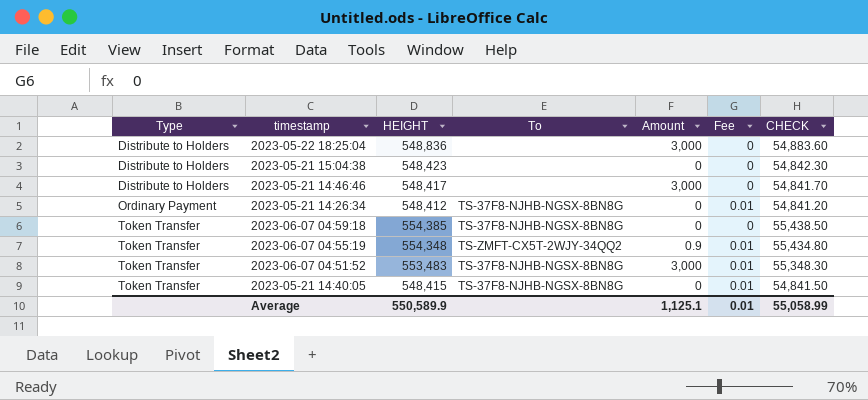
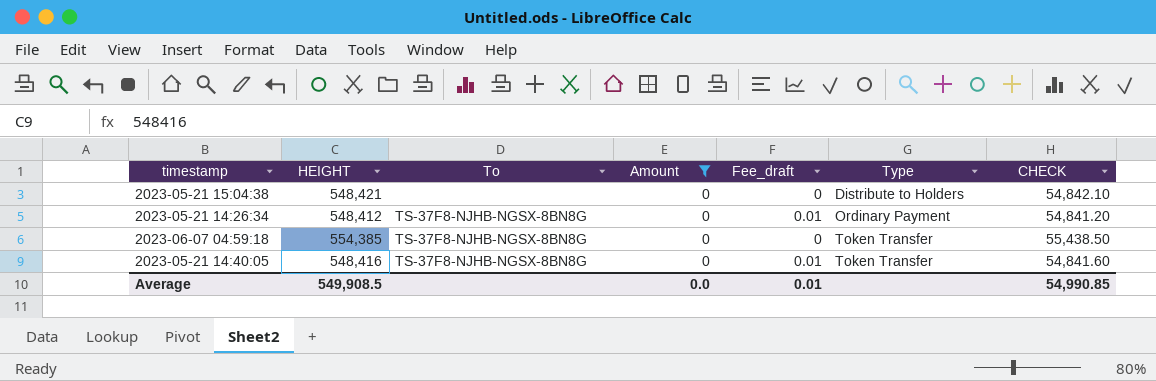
filter: none -> Amount = 0
column name: Fee -> Fee_draft
column Type | position: 1 -> 6
2023-05-21 15:04:38 | HEIGHT: 548,423 -> 548,421
2023-05-21 15:04:38 | CHECK: 54,842.30 -> 54,842.10
2023-05-21 14:40:05 | HEIGHT: 548,415 -> 548,416
2023-05-21 14:40:05 | CHECK: 54,841.50 -> 54,841.60
Average | HEIGHT: 550,589.9 -> 549,908.5
Average | Amount: 1,125.1 -> 0.0
Average | CHECK: 55,058.99 -> 54,990.85

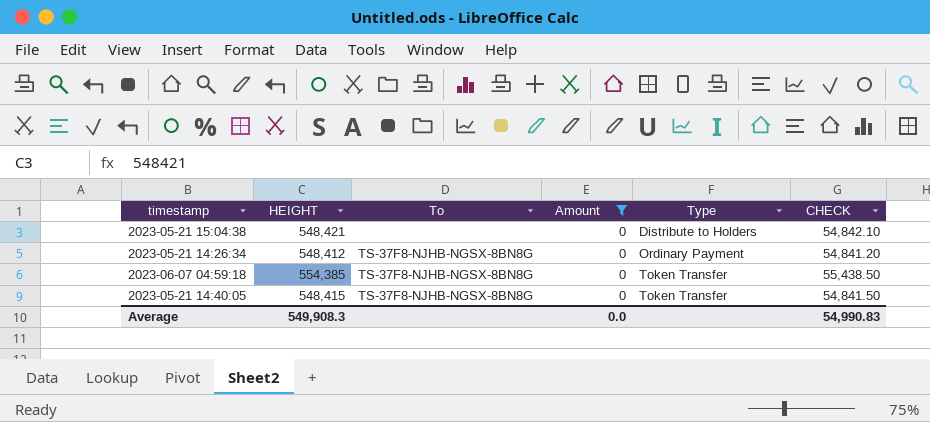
column Fee_draft | position: 5 -> none
2023-05-21 14:40:05 | HEIGHT: 548,416 -> 548,415
2023-05-21 14:40:05 | CHECK: 54,841.60 -> 54,841.50
Average | HEIGHT: 549,908.5 -> 549,908.3
Average | CHECK: 54,990.85 -> 54,990.83

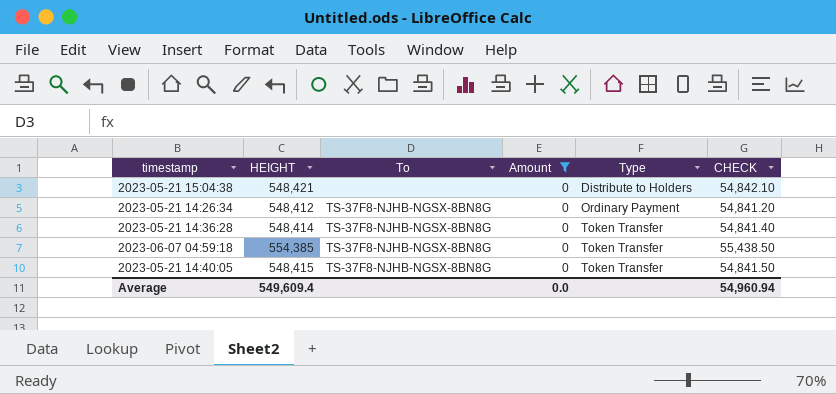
row 2023-05-21 14:36:28: none -> 548,414 | TS-37F8-NJHB-NGSX-8BN8G | 0 | Token Transfer | 54,841.40
Average | HEIGHT: 549,908.3 -> 549,609.4
Average | CHECK: 54,990.83 -> 54,960.94

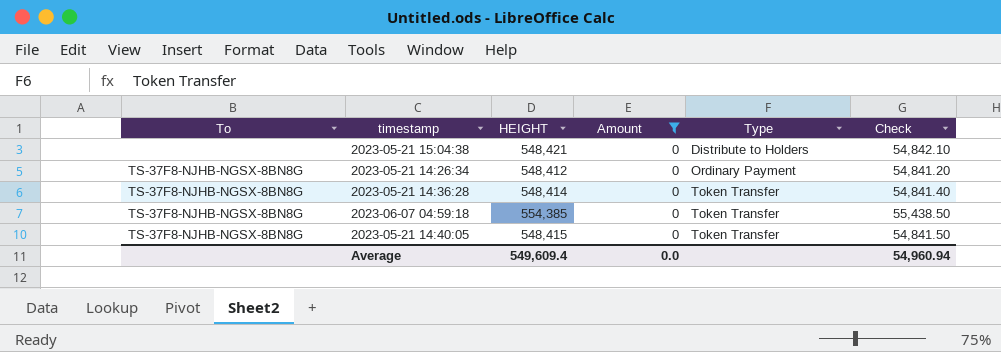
column To | position: 3 -> 1
column name: CHECK -> Check

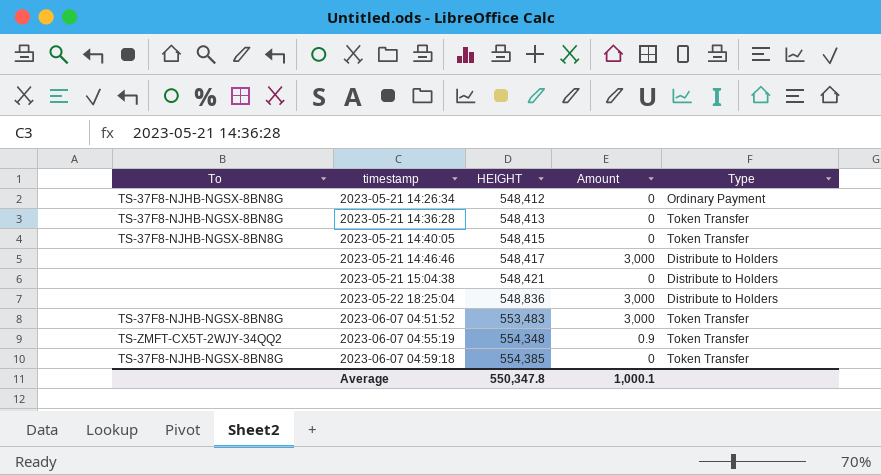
filter: Amount = 0 -> none
row order: Type ascending -> timestamp ascending
column Check | formula: [HEIGHT] * 0.1 -> none
2023-05-21 14:36:28 | HEIGHT: 548,414 -> 548,413
Average | HEIGHT: 549,609.4 -> 550,347.8
Average | Amount: 0.0 -> 1,000.1

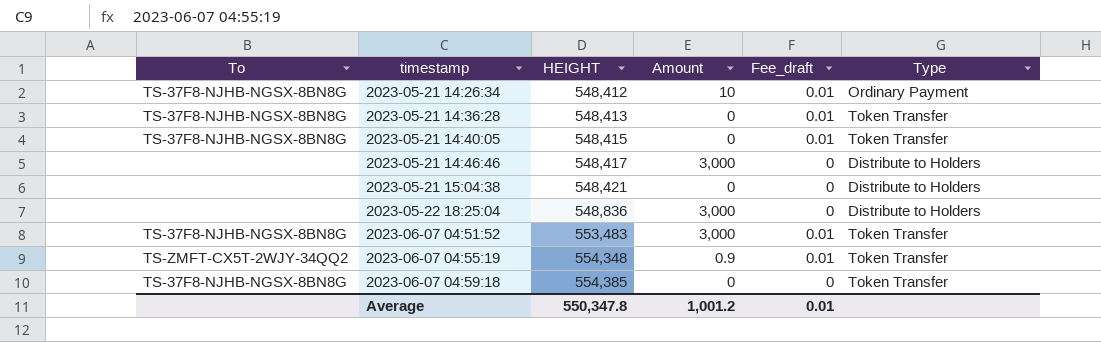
column Fee_draft | position: none -> 5
2023-05-21 14:26:34 | Amount: 0 -> 10
Average | Amount: 1,000.1 -> 1,001.2

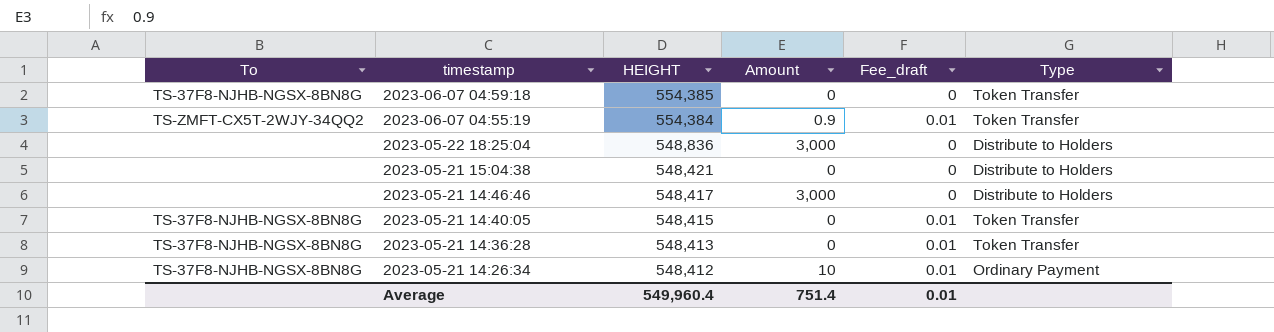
row order: timestamp ascending -> timestamp descending
row 2023-06-07 04:51:52: TS-37F8-NJHB-NGSX-8BN8G | 553,483 | 3,000 | 0.01 | Token Transfer -> none
2023-06-07 04:55:19 | HEIGHT: 554,348 -> 554,384
Average | HEIGHT: 550,347.8 -> 549,960.4
Average | Amount: 1,001.2 -> 751.4

